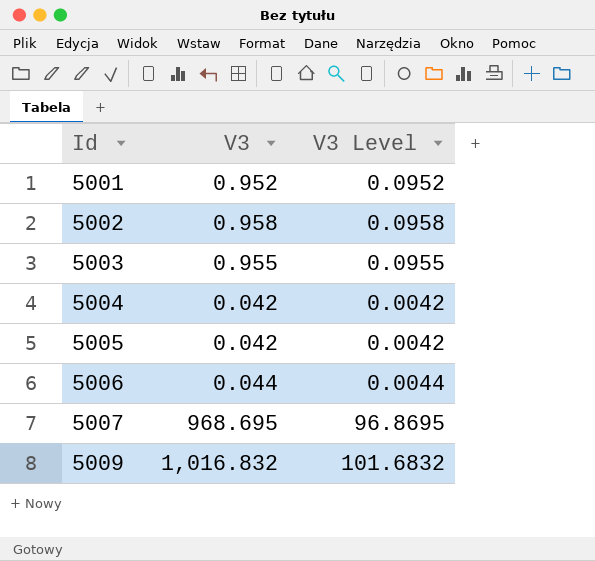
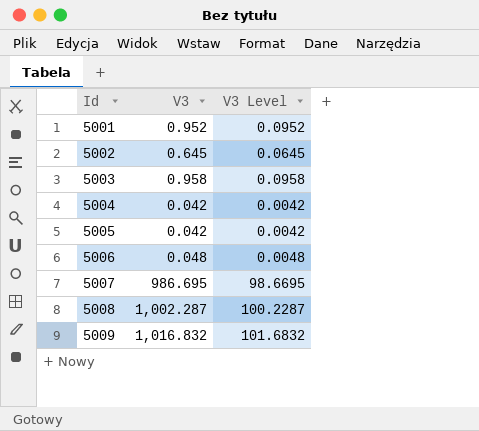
5002 | V3: 0.958 -> 0.645
5002 | V3 Level: 0.0958 -> 0.0645
5003 | V3: 0.955 -> 0.958
5003 | V3 Level: 0.0955 -> 0.0958
5006 | V3: 0.044 -> 0.048
5006 | V3 Level: 0.0044 -> 0.0048
5007 | V3: 968.695 -> 986.695
5007 | V3 Level: 96.8695 -> 98.6695
row 5008: none -> 1,002.287 | 100.2287

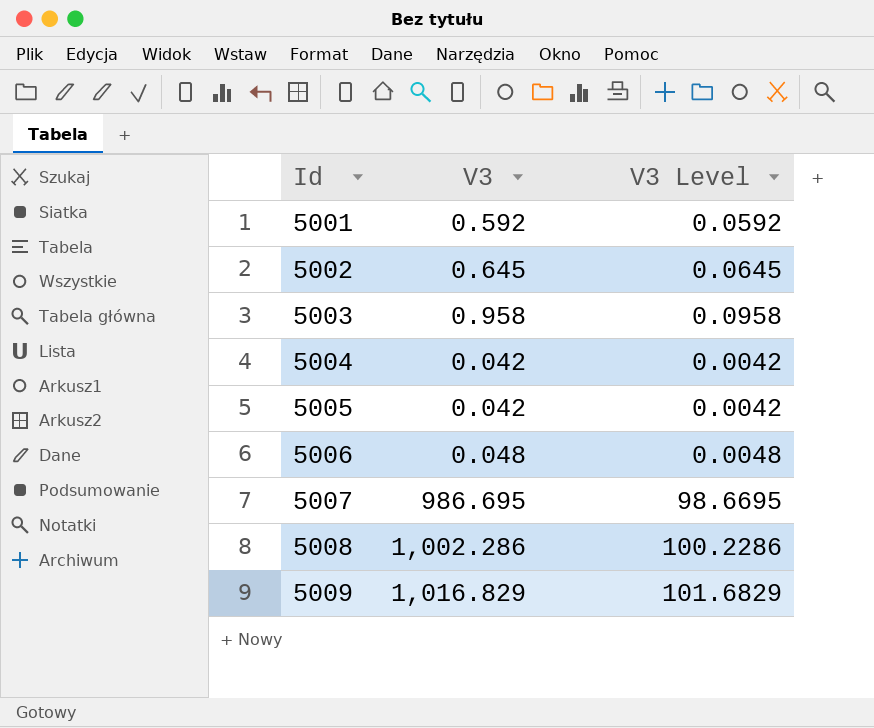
5001 | V3: 0.952 -> 0.592
5001 | V3 Level: 0.0952 -> 0.0592
5008 | V3: 1,002.287 -> 1,002.286
5008 | V3 Level: 100.2287 -> 100.2286
5009 | V3: 1,016.832 -> 1,016.829
5009 | V3 Level: 101.6832 -> 101.6829

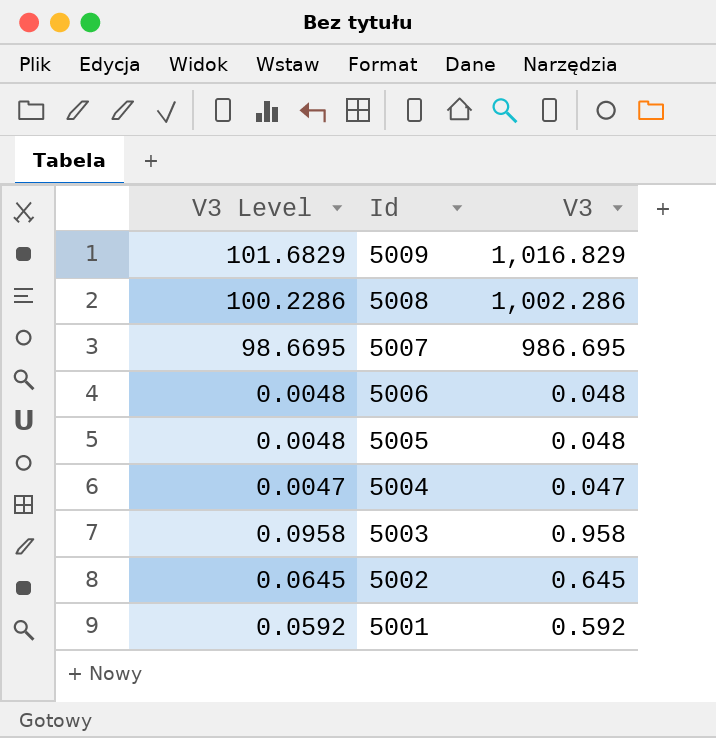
row order: Id ascending -> Id descending
column V3 Level | position: 3 -> 1
5005 | V3 Level: 0.0042 -> 0.0048
5005 | V3: 0.042 -> 0.048
5004 | V3 Level: 0.0042 -> 0.0047
5004 | V3: 0.042 -> 0.047

